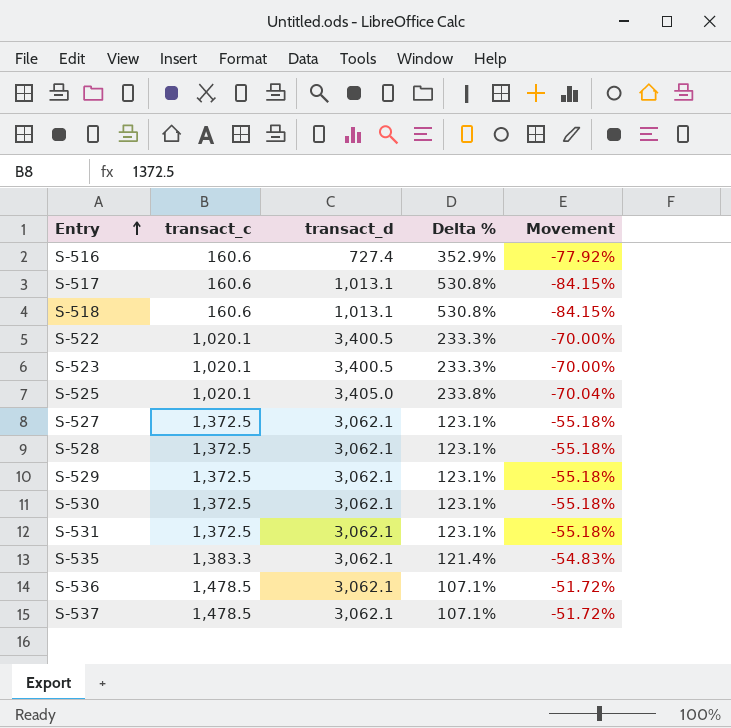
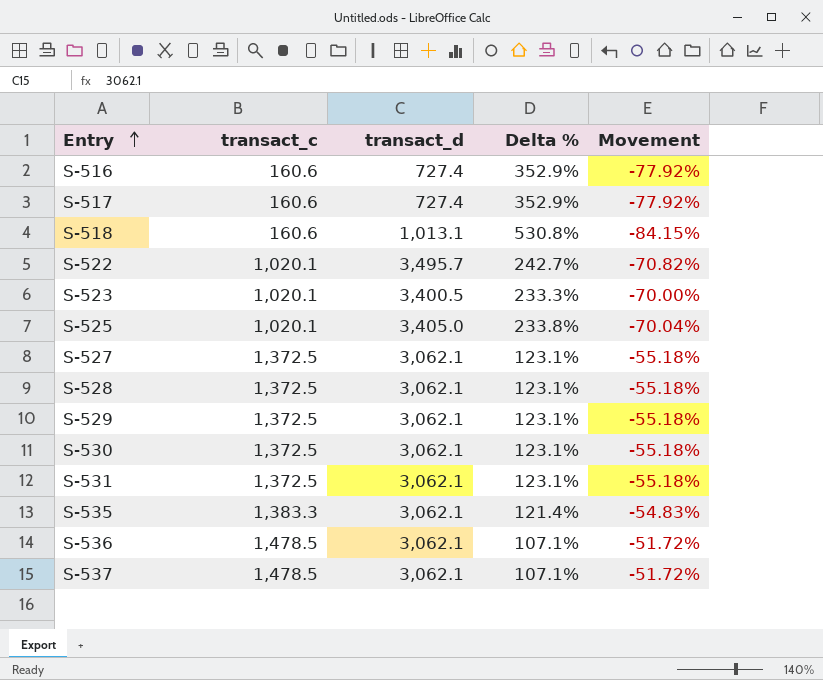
S-517 | transact_d: 1,013.1 -> 727.4
S-517 | Delta %: 530.8% -> 352.9%
S-517 | Movement: -84.15% -> -77.92%
S-522 | transact_d: 3,400.5 -> 3,495.7
S-522 | Delta %: 233.3% -> 242.7%
S-522 | Movement: -70.00% -> -70.82%

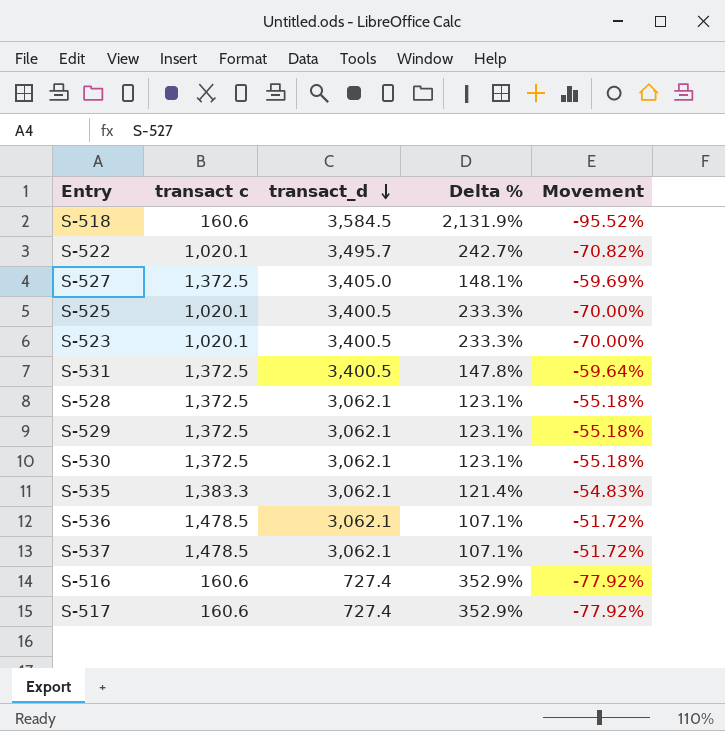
row order: Entry ascending -> transact_d descending
column name: transact_c -> transact c
S-518 | transact_d: 1,013.1 -> 3,584.5
S-518 | Delta %: 530.8% -> 2,131.9%
S-518 | Movement: -84.15% -> -95.52%
S-527 | transact_d: 3,062.1 -> 3,405.0
S-527 | Delta %: 123.1% -> 148.1%
S-527 | Movement: -55.18% -> -59.69%
S-525 | transact_d: 3,405.0 -> 3,400.5
S-525 | Delta %: 233.8% -> 233.3%
S-525 | Movement: -70.04% -> -70.00%
S-531 | transact_d: 3,062.1 -> 3,400.5
S-531 | Delta %: 123.1% -> 147.8%
S-531 | Movement: -55.18% -> -59.64%

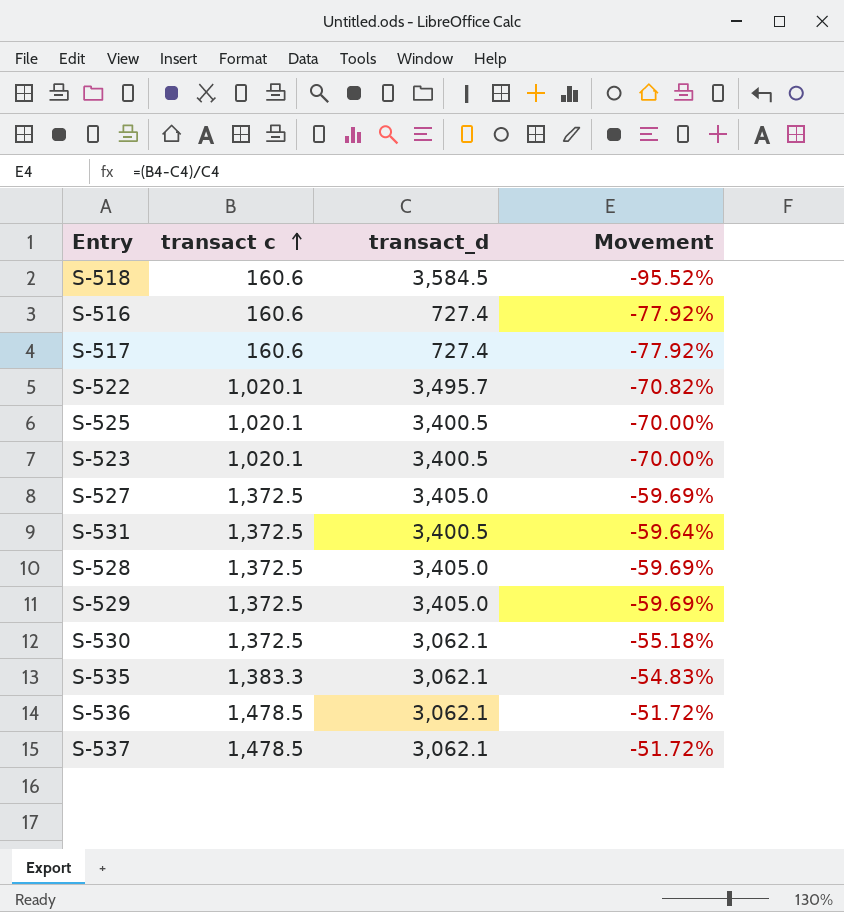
row order: transact_d descending -> transact c ascending
column Delta % | formula: ([transact_d] - [transact c]) / [transact c] -> none
S-528 | transact_d: 3,062.1 -> 3,405.0
S-528 | Movement: -55.18% -> -59.69%
S-529 | transact_d: 3,062.1 -> 3,405.0
S-529 | Movement: -55.18% -> -59.69%

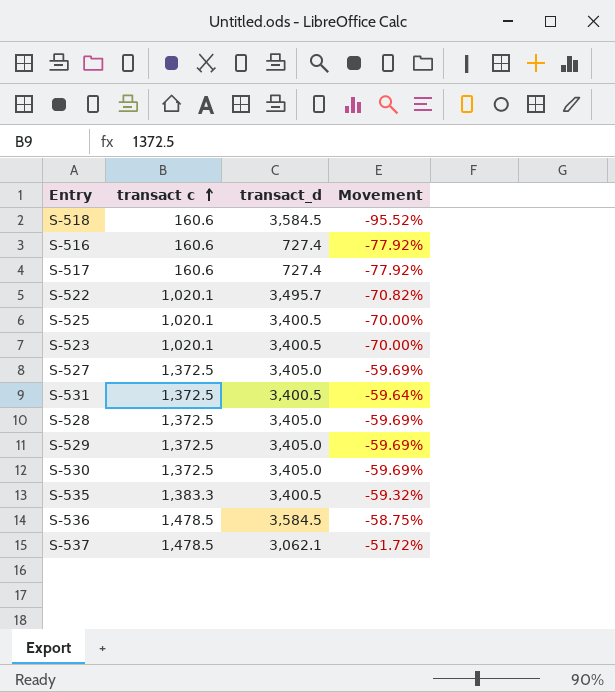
S-530 | transact_d: 3,062.1 -> 3,405.0
S-530 | Movement: -55.18% -> -59.69%
S-535 | transact_d: 3,062.1 -> 3,400.5
S-535 | Movement: -54.83% -> -59.32%
S-536 | transact_d: 3,062.1 -> 3,584.5
S-536 | Movement: -51.72% -> -58.75%

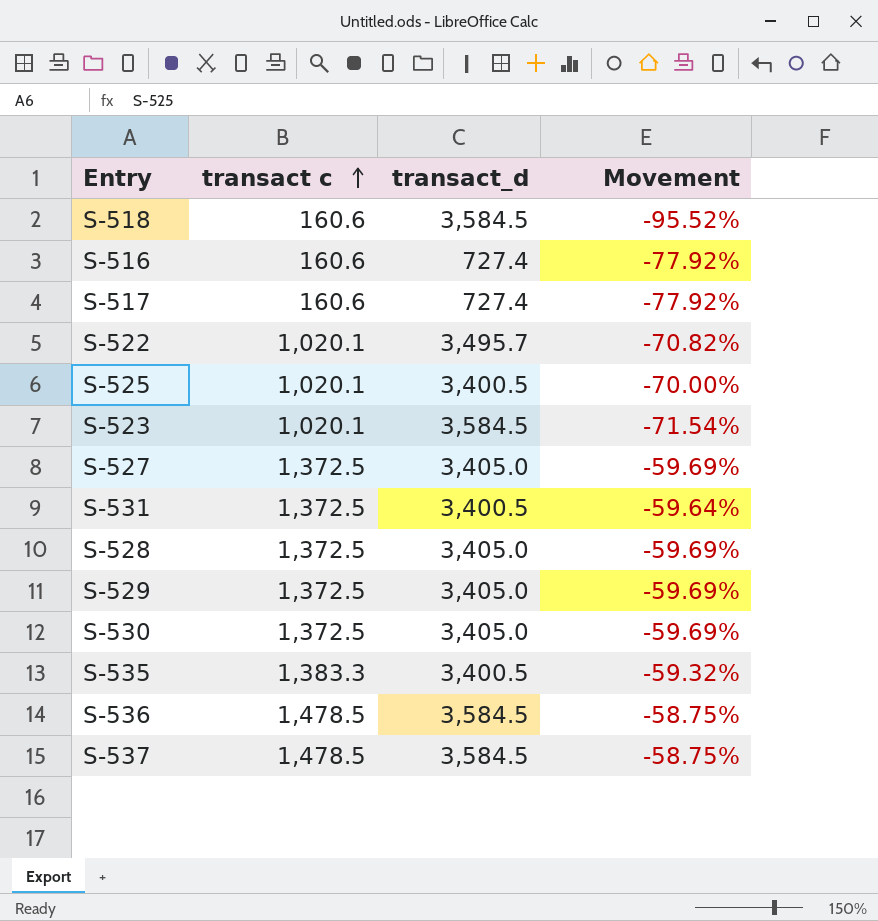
S-523 | transact_d: 3,400.5 -> 3,584.5
S-523 | Movement: -70.00% -> -71.54%
S-537 | transact_d: 3,062.1 -> 3,584.5
S-537 | Movement: -51.72% -> -58.75%

